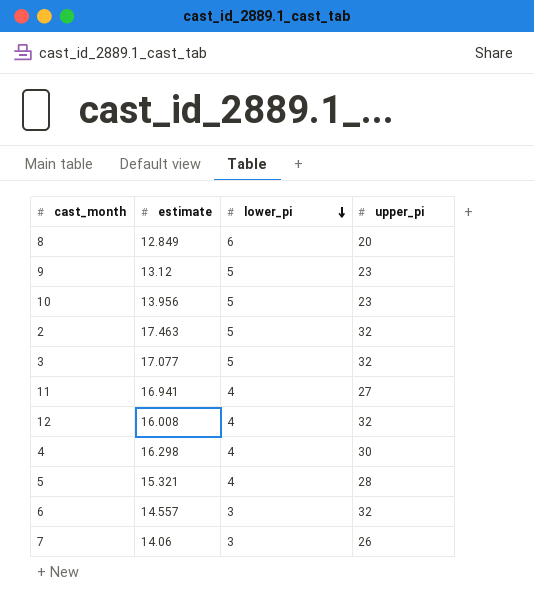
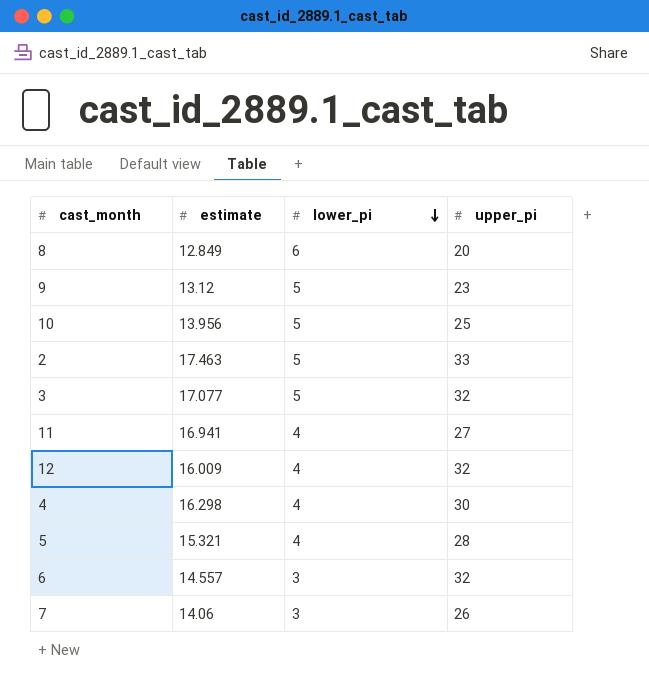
10 | upper_pi: 23 -> 25
2 | upper_pi: 32 -> 33
12 | estimate: 16.008 -> 16.009

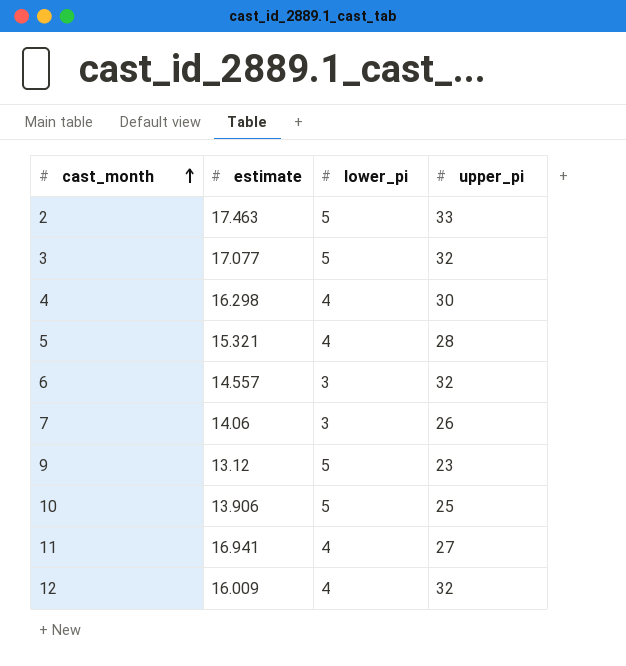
row order: lower_pi descending -> cast_month ascending
row 8: 12.849 | 6 | 20 -> none
10 | estimate: 13.956 -> 13.906

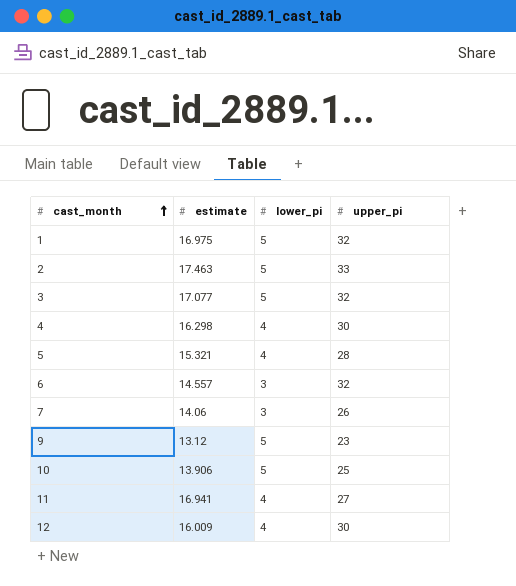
row 1: none -> 16.975 | 5 | 32
12 | upper_pi: 32 -> 30

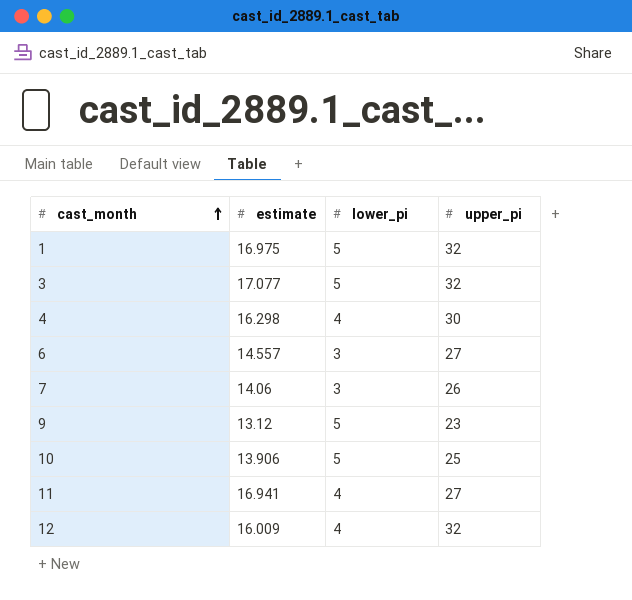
row 2: 17.463 | 5 | 33 -> none
row 5: 15.321 | 4 | 28 -> none
6 | upper_pi: 32 -> 27
12 | upper_pi: 30 -> 32

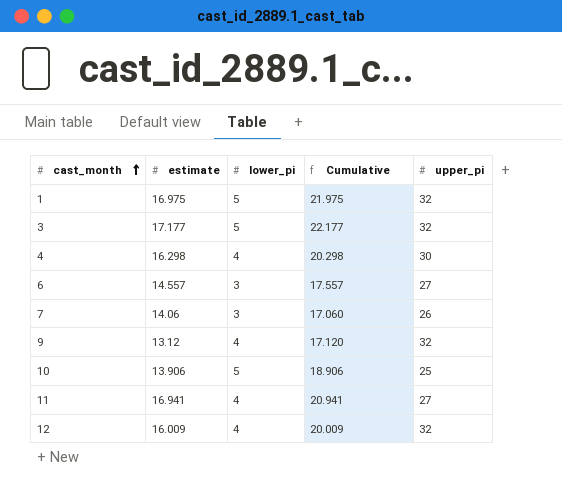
column Cumulative | formula: none -> [estimate] + [lower_pi]
3 | estimate: 17.077 -> 17.177
9 | lower_pi: 5 -> 4
9 | upper_pi: 23 -> 32

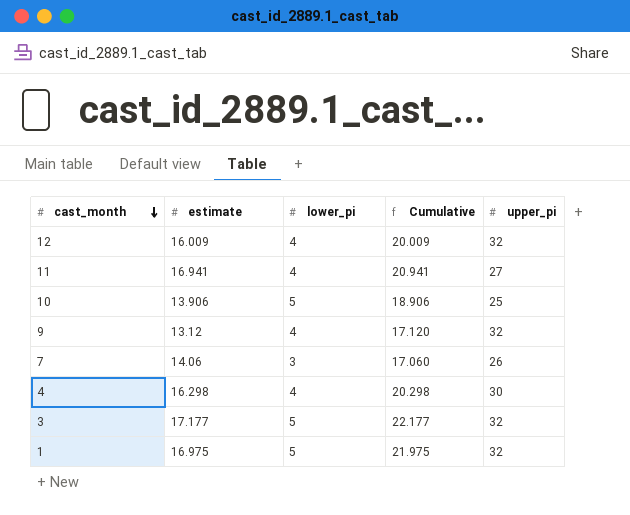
row order: cast_month ascending -> cast_month descending
row 6: 14.557 | 3 | 17.557 | 27 -> none

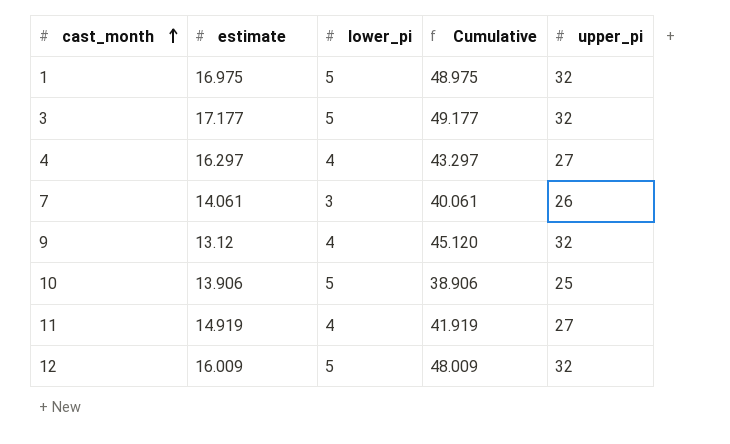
row order: cast_month descending -> cast_month ascending
column Cumulative | formula: [estimate] + [lower_pi] -> [estimate] + [upper_pi]
4 | estimate: 16.298 -> 16.297
4 | upper_pi: 30 -> 27
7 | estimate: 14.06 -> 14.061
11 | estimate: 16.941 -> 14.919
12 | lower_pi: 4 -> 5

